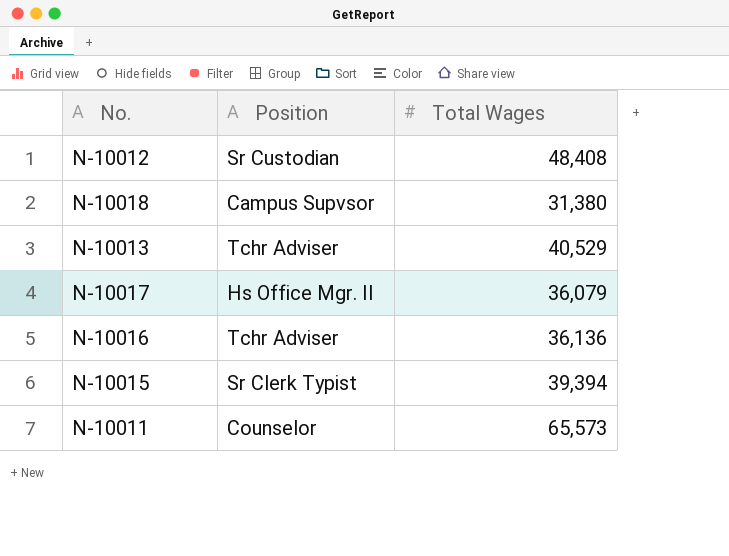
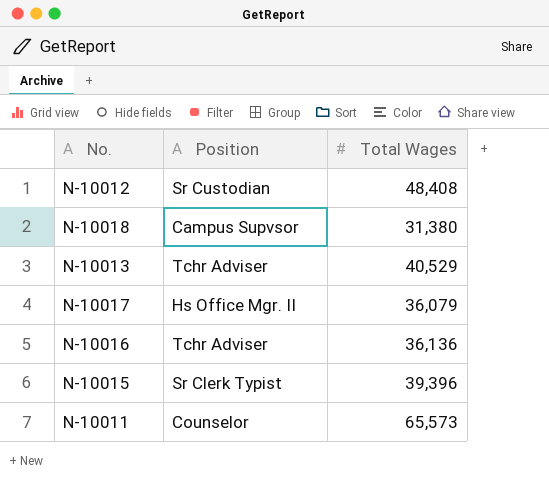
N-10015 | Total Wages: 39,394 -> 39,396

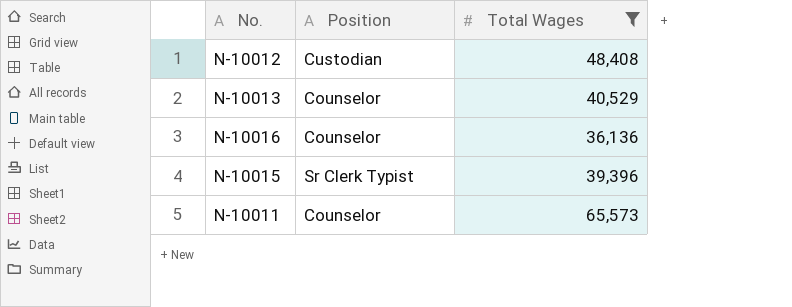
filter: none -> Total Wages >= 36,136
N-10012 | Position: Sr Custodian -> Custodian
N-10013 | Position: Tchr Adviser -> Counselor
N-10016 | Position: Tchr Adviser -> Counselor

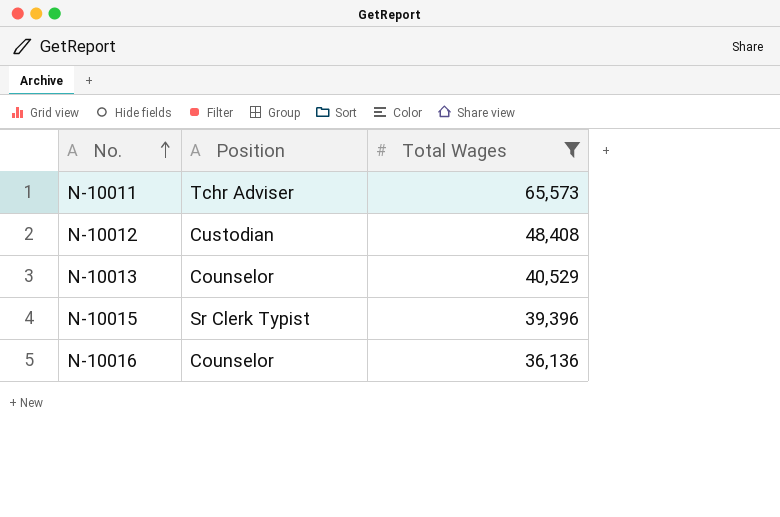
row order: none -> No. ascending
N-10011 | Position: Counselor -> Tchr Adviser

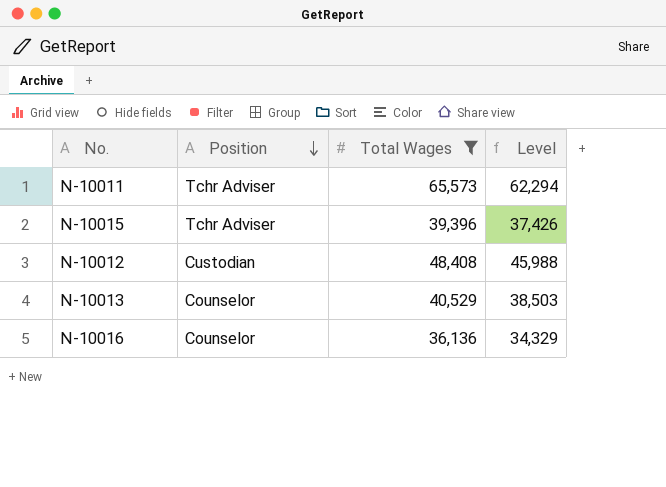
row order: No. ascending -> Position descending
column Level | formula: none -> [Total Wages] * 0.95
N-10015 | Position: Sr Clerk Typist -> Tchr Adviser

